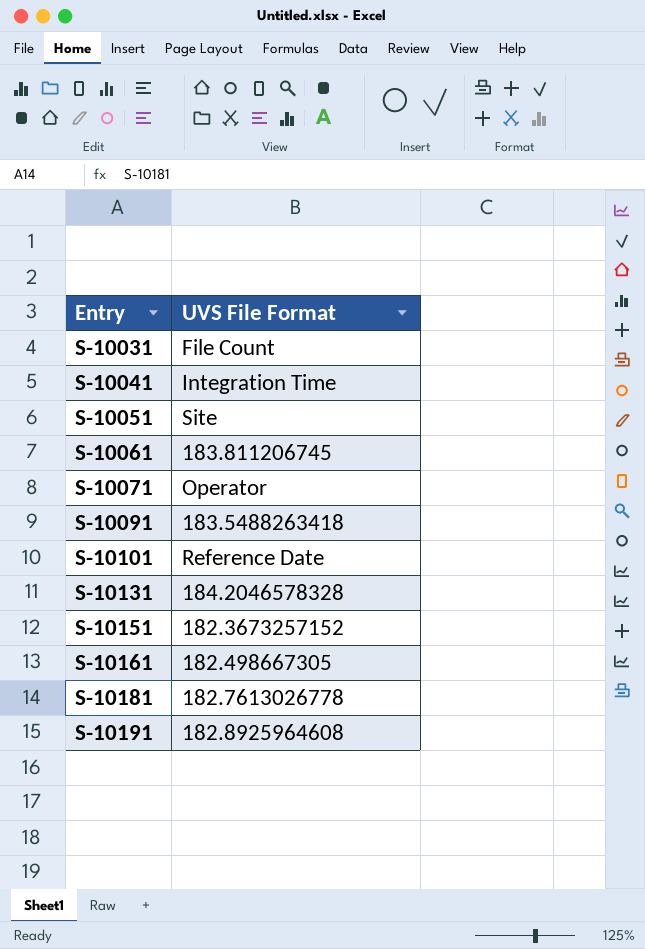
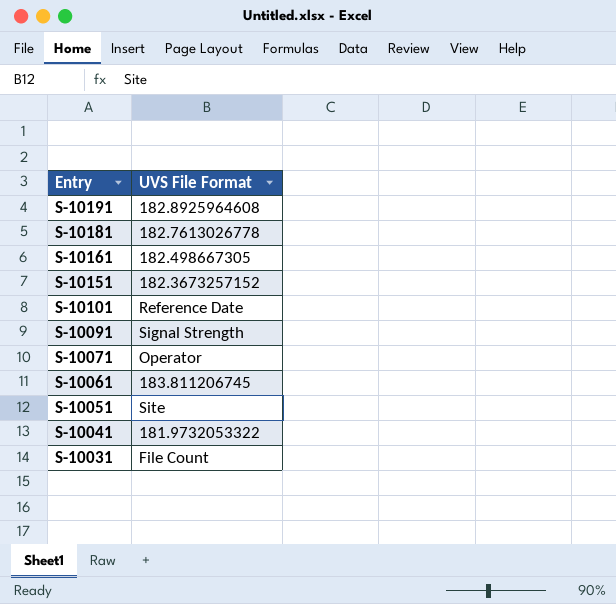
row order: Entry ascending -> Entry descending
row S-10131: 184.2046578328 -> none
S-10091 | UVS File Format: 183.5488263418 -> Signal Strength
S-10041 | UVS File Format: Integration Time -> 181.9732053322

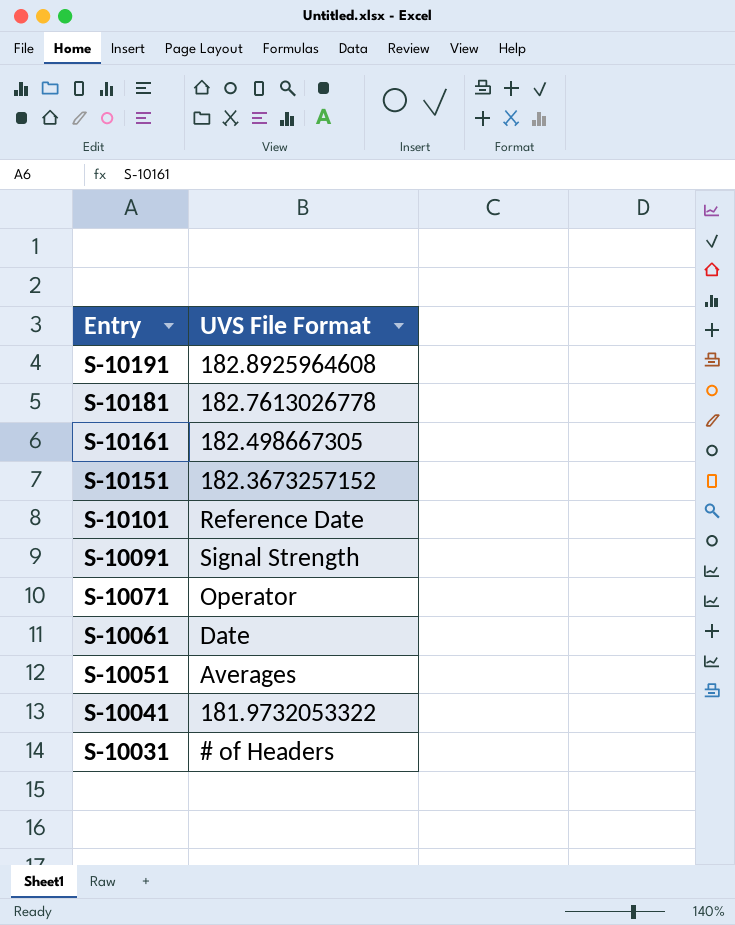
S-10061 | UVS File Format: 183.811206745 -> Date
S-10051 | UVS File Format: Site -> Averages
S-10031 | UVS File Format: File Count -> # of Headers

